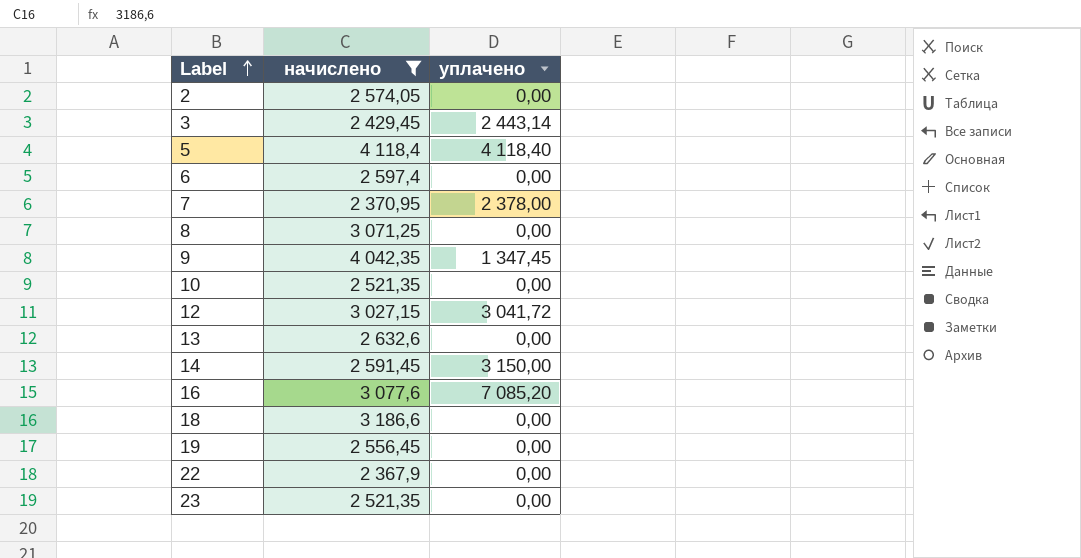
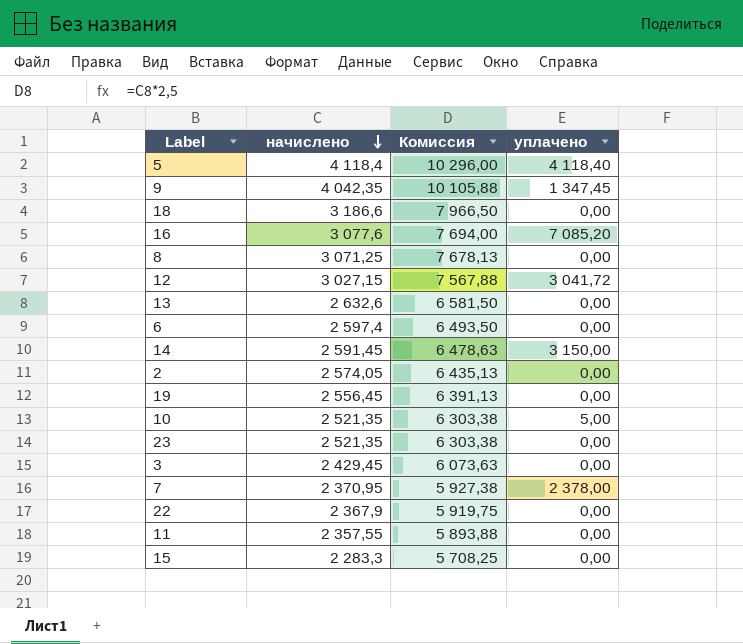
filter: начислено >= 2 367,9 -> none
row order: Label ascending -> начислено descending
column Комиссия | formula: none -> [начислено] * 2,5
10 | уплачено: 0,00 -> 5,00
3 | уплачено: 2 443,14 -> 0,00

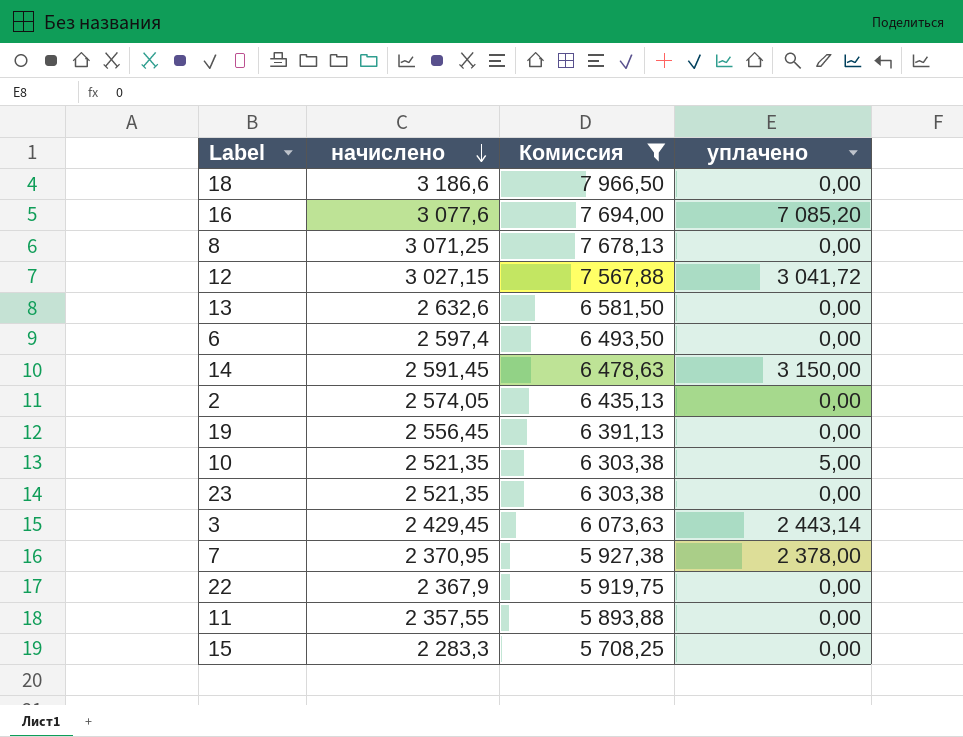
filter: none -> Комиссия <= 7 966,50
3 | уплачено: 0,00 -> 2 443,14

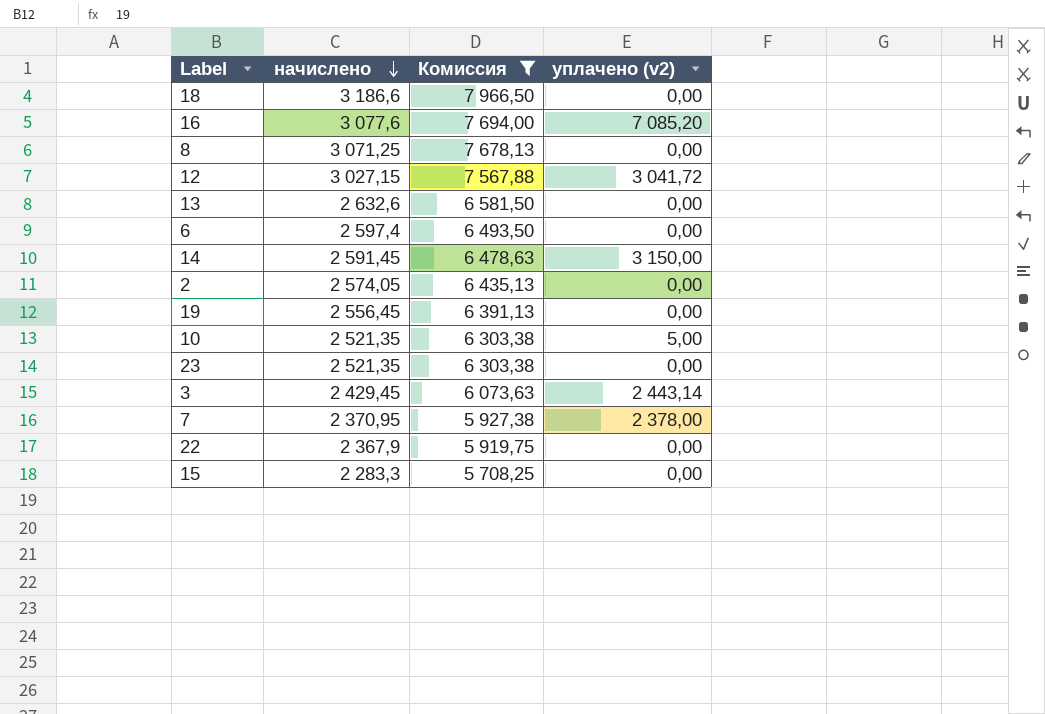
column name: уплачено -> уплачено (v2)
row 11: 2 357,55 | 5 893,88 | 0,00 -> none

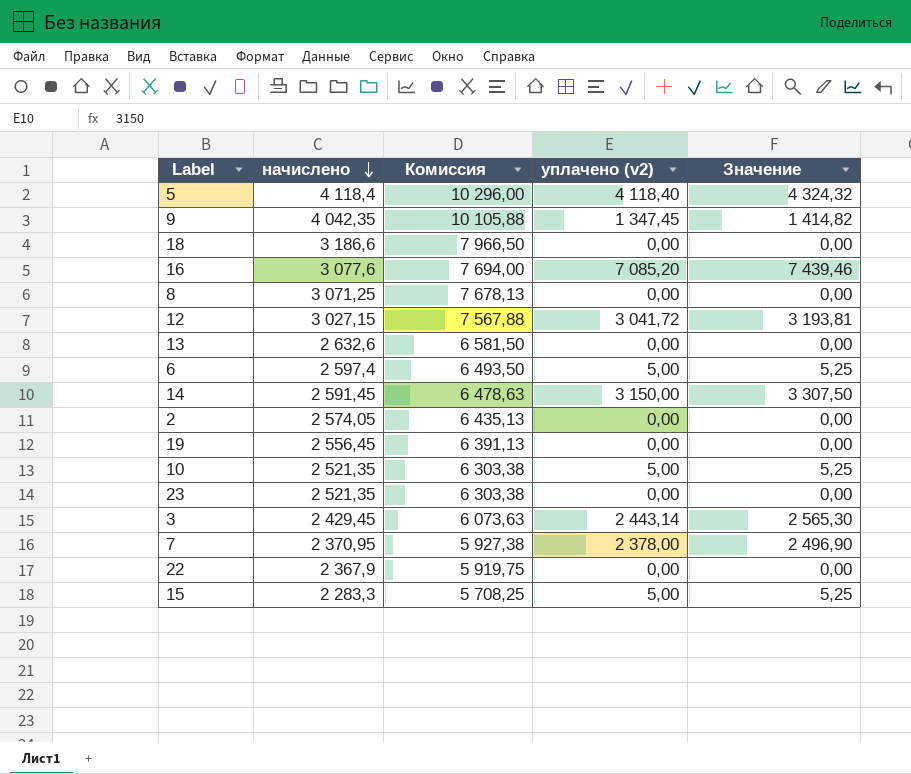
filter: Комиссия <= 7 966,50 -> none
column Значение | formula: none -> [уплачено (v2)] * 1,05
6 | уплачено (v2): 0,00 -> 5,00
15 | уплачено (v2): 0,00 -> 5,00

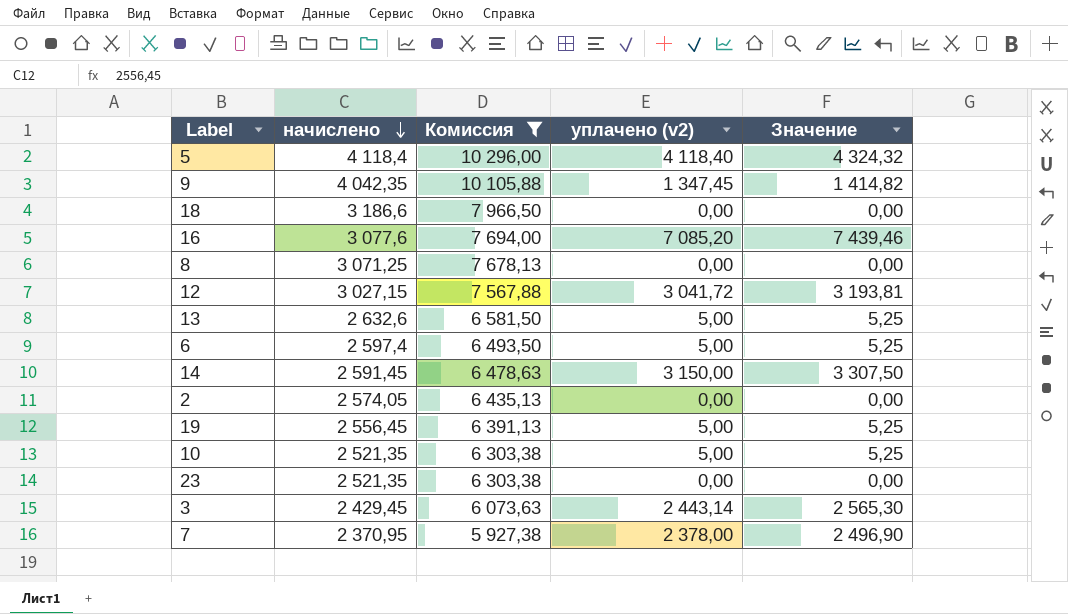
filter: none -> Комиссия >= 5 927,38
13 | уплачено (v2): 0,00 -> 5,00
13 | Значение: 0,00 -> 5,25
19 | уплачено (v2): 0,00 -> 5,00
19 | Значение: 0,00 -> 5,25

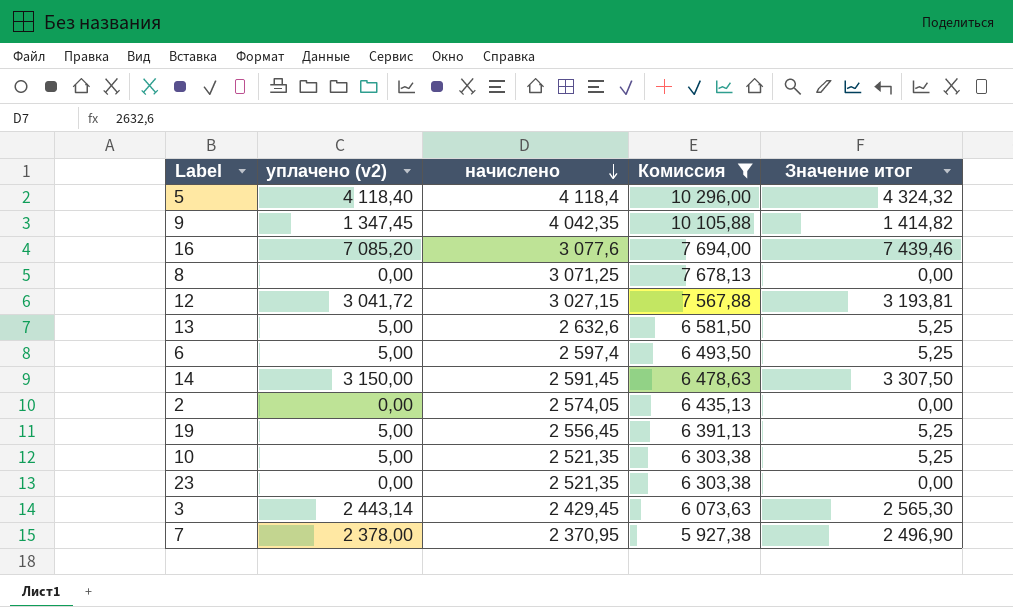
column уплачено (v2) | position: 4 -> 2
column name: Значение -> Значение итог
row 18: 3 186,6 | 7 966,50 | 0,00 | 0,00 -> none

